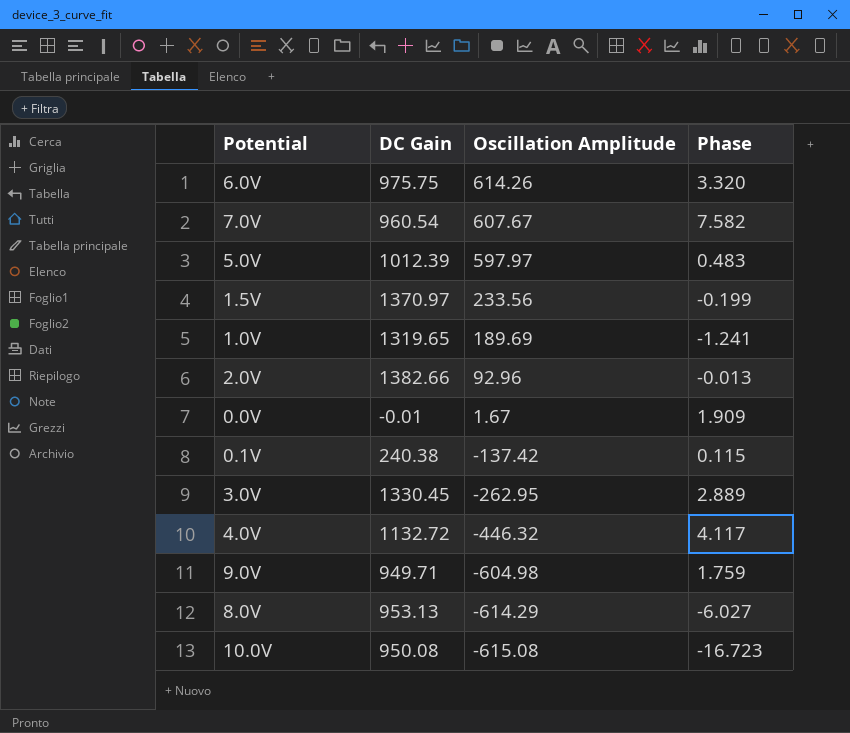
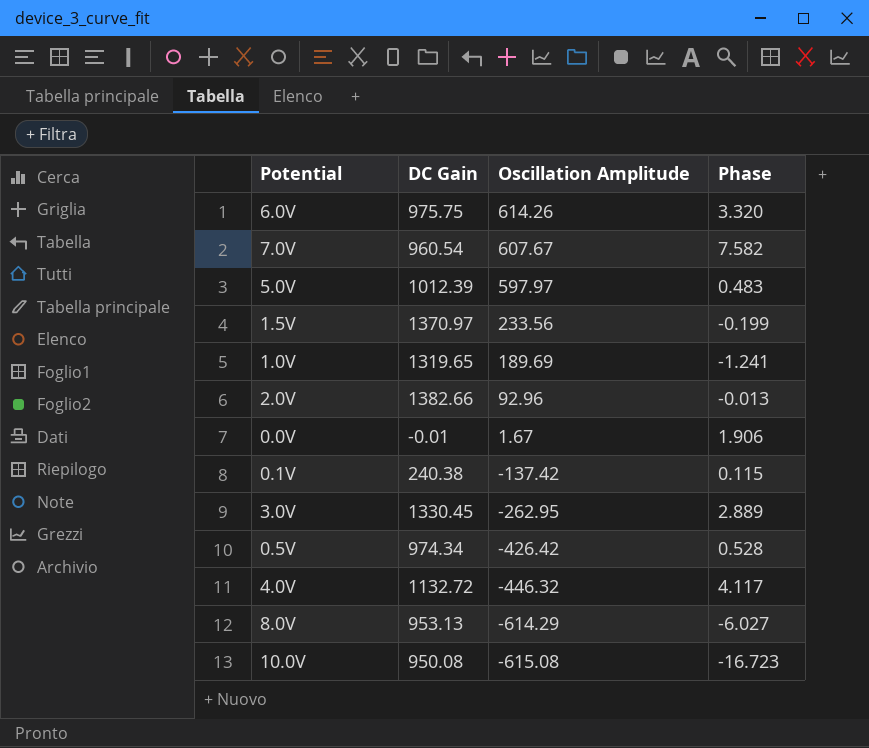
row 9.0V: 949.71 | -604.98 | 1.759 -> none
0.0V | Phase: 1.909 -> 1.906
row 0.5V: none -> 974.34 | -426.42 | 0.528

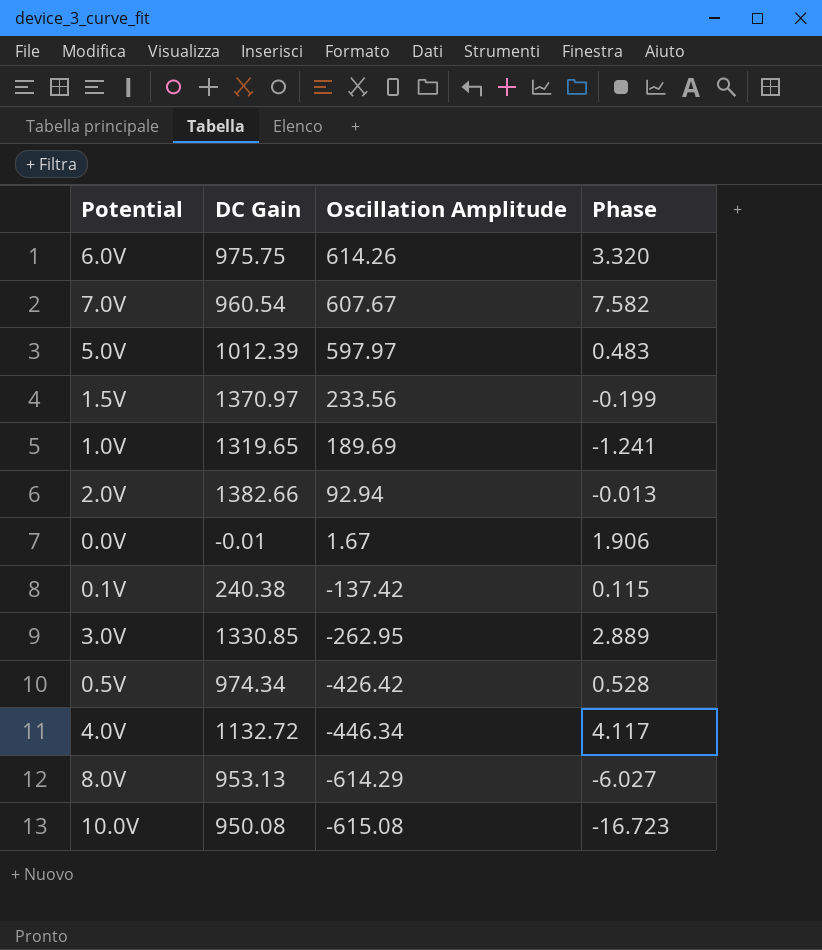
2.0V | Oscillation Amplitude: 92.96 -> 92.94
3.0V | DC Gain: 1330.45 -> 1330.85
4.0V | Oscillation Amplitude: -446.32 -> -446.34

